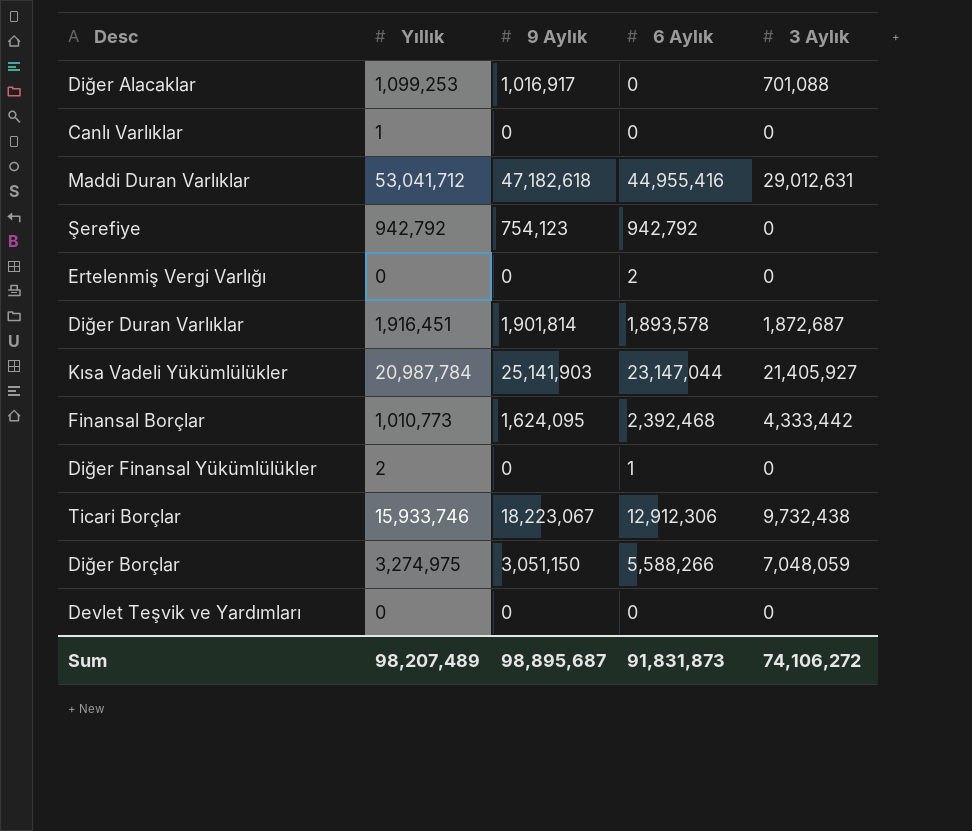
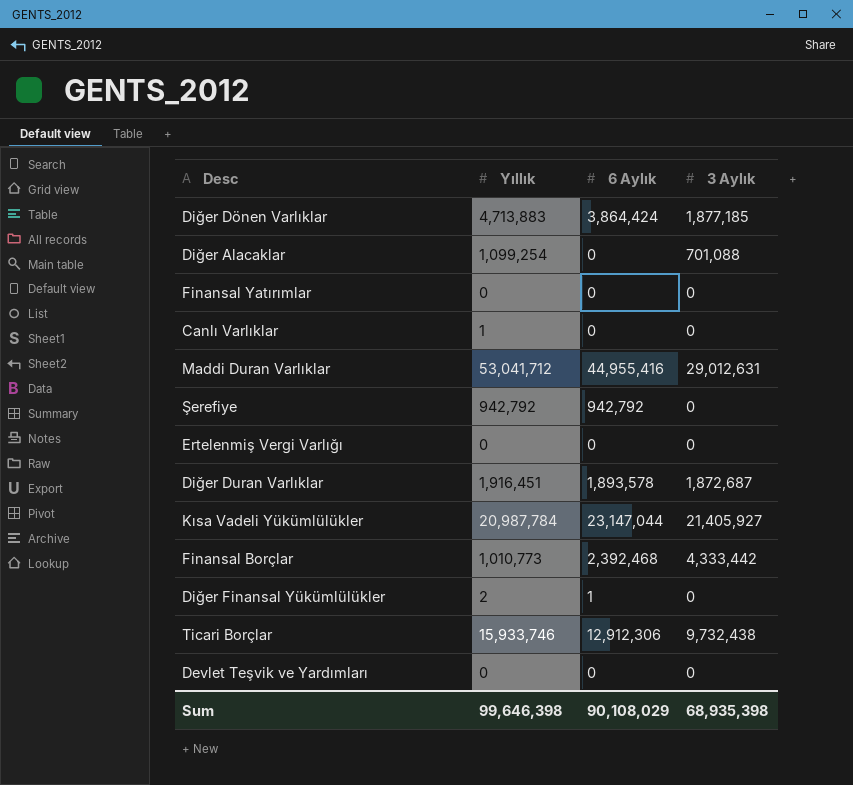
column 9 Aylık | position: 3 -> none
row Diğer Borçlar: 3,274,975 | 3,051,150 | 5,588,266 | 7,048,059 -> none
row Diğer Dönen Varlıklar: none -> 4,713,883 | 3,864,424 | 1,877,185
Diğer Alacaklar | Yıllık: 1,099,253 -> 1,099,254
row Finansal Yatırımlar: none -> 0 | 0 | 0
Ertelenmiş Vergi Varlığı | 6 Aylık: 2 -> 0
Sum | Yıllık: 98,207,489 -> 99,646,398
Sum | 6 Aylık: 91,831,873 -> 90,108,029
Sum | 3 Aylık: 74,106,272 -> 68,935,398

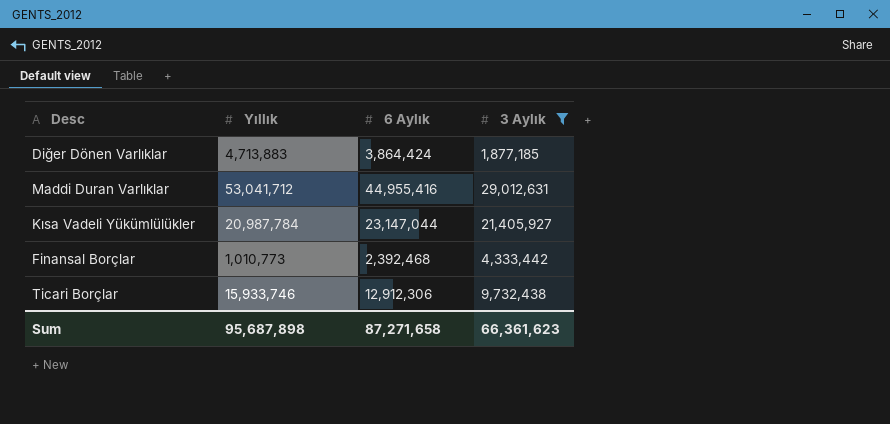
filter: none -> 3 Aylık >= 1,877,185
Sum | Yıllık: 99,646,398 -> 95,687,898
Sum | 6 Aylık: 90,108,029 -> 87,271,658
Sum | 3 Aylık: 68,935,398 -> 66,361,623

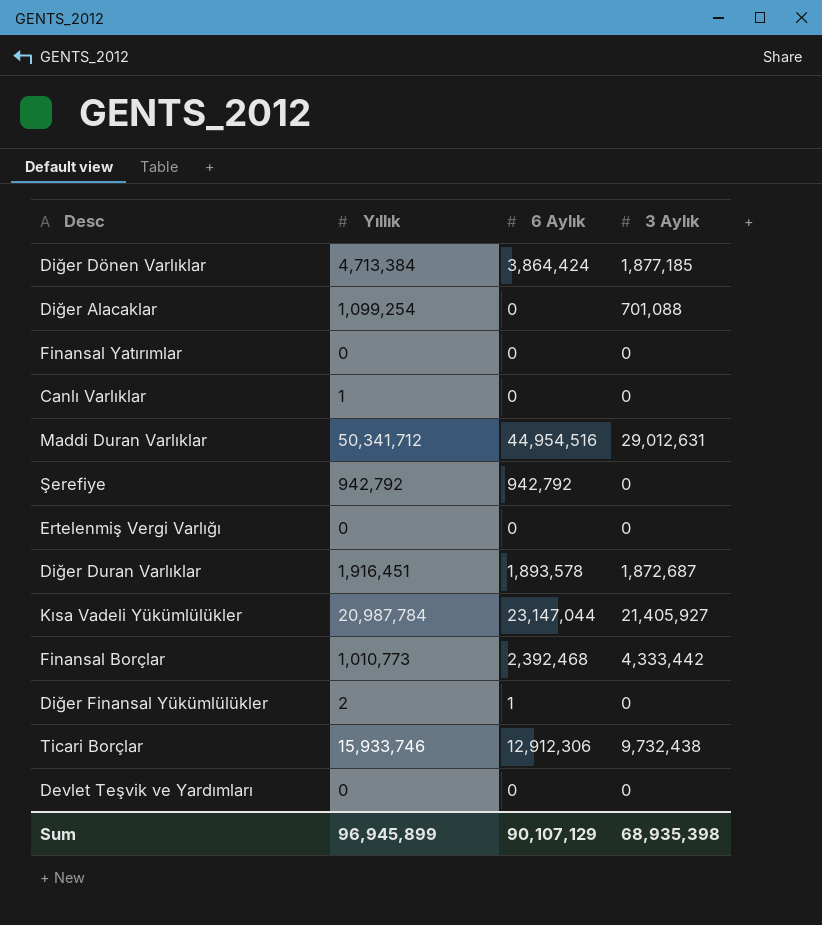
filter: 3 Aylık >= 1,877,185 -> none
Diğer Dönen Varlıklar | Yıllık: 4,713,883 -> 4,713,384
Maddi Duran Varlıklar | Yıllık: 53,041,712 -> 50,341,712
Maddi Duran Varlıklar | 6 Aylık: 44,955,416 -> 44,954,516
Sum | Yıllık: 95,687,898 -> 96,945,899
Sum | 6 Aylık: 87,271,658 -> 90,107,129
Sum | 3 Aylık: 66,361,623 -> 68,935,398

